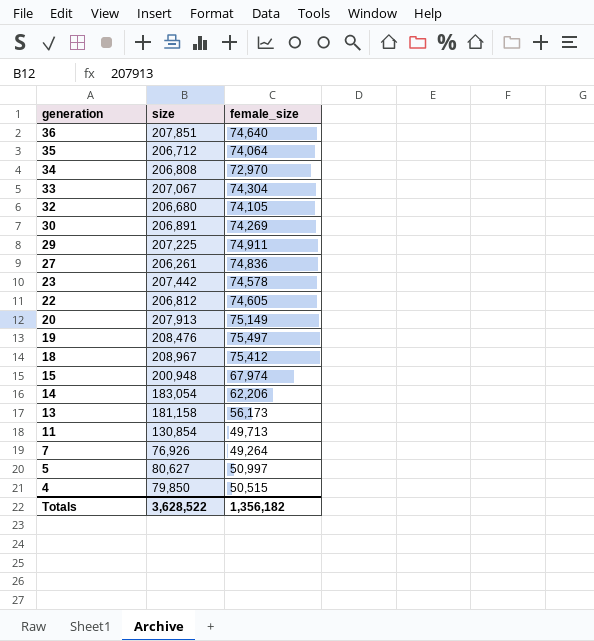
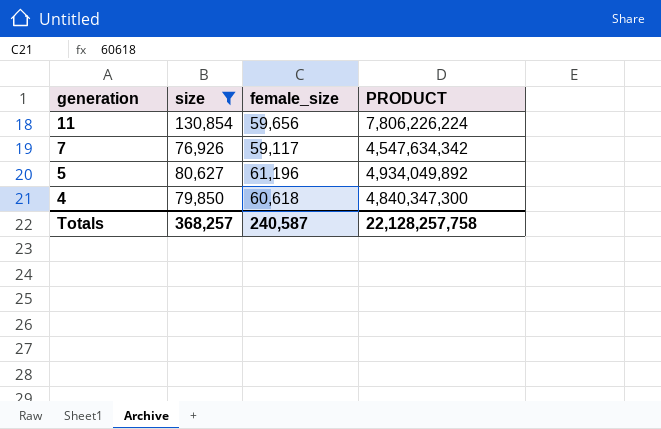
filter: none -> size <= 130,854
column PRODUCT | formula: none -> [size] * [female_size]
11 | female_size: 49,713 -> 59,656
7 | female_size: 49,264 -> 59,117
5 | female_size: 50,997 -> 61,196
4 | female_size: 50,515 -> 60,618
Totals | size: 3,628,522 -> 368,257
Totals | female_size: 1,356,182 -> 240,587

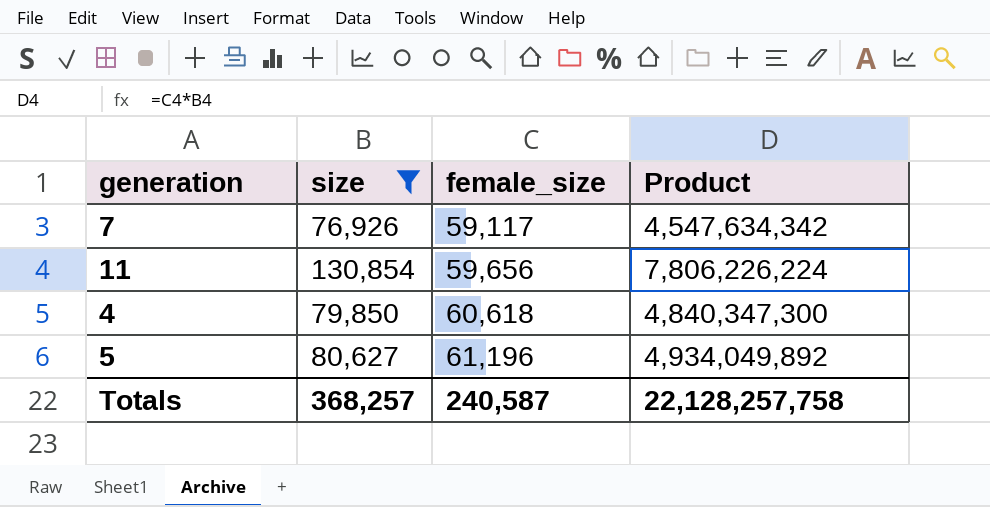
row order: generation descending -> female_size ascending
column name: PRODUCT -> Product

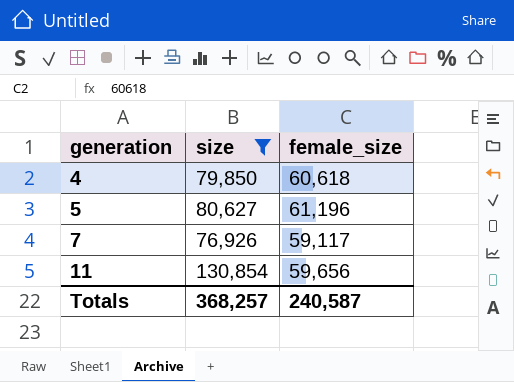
row order: female_size ascending -> generation ascending
column Product | formula: [size] * [female_size] -> none

